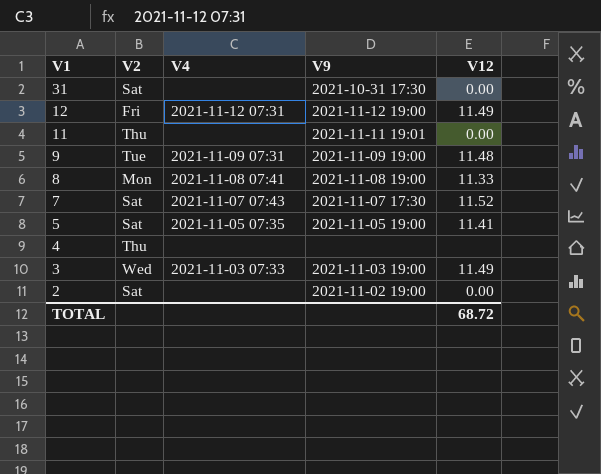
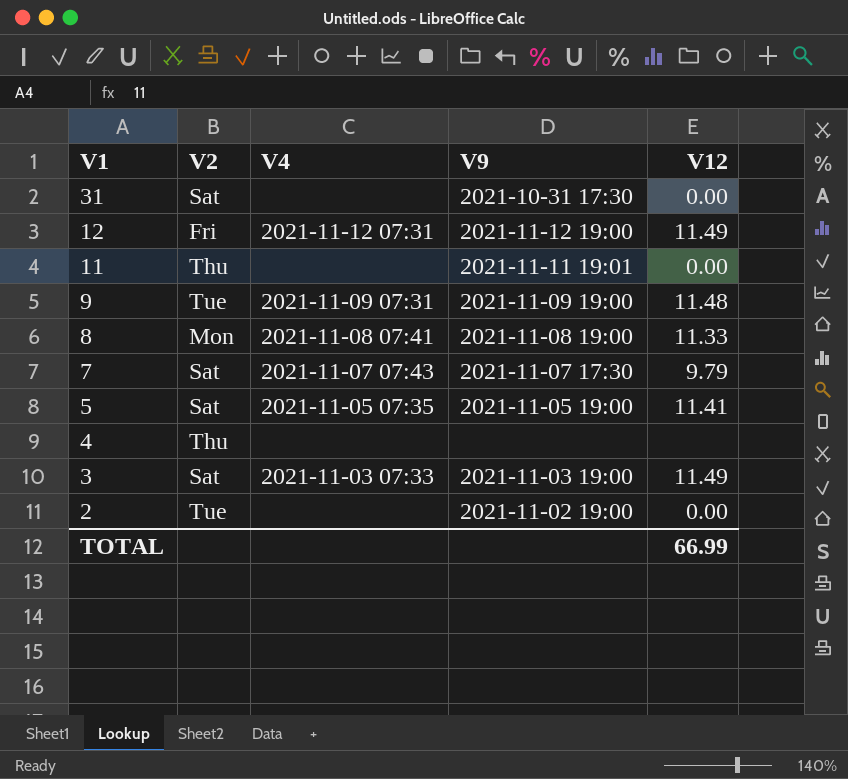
7 | V12: 11.52 -> 9.79
3 | V2: Wed -> Sat
2 | V2: Sat -> Tue
TOTAL | V12: 68.72 -> 66.99

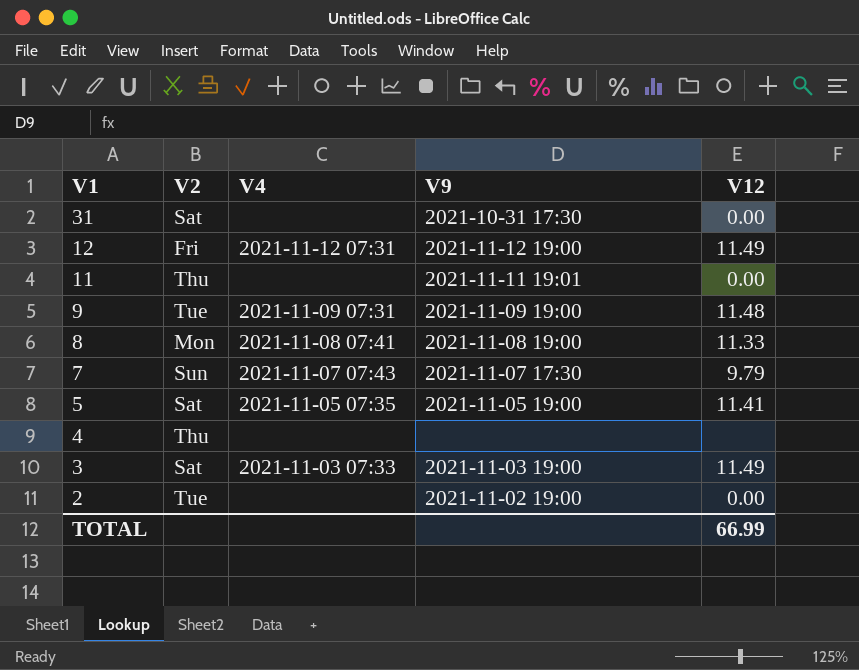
7 | V2: Sat -> Sun

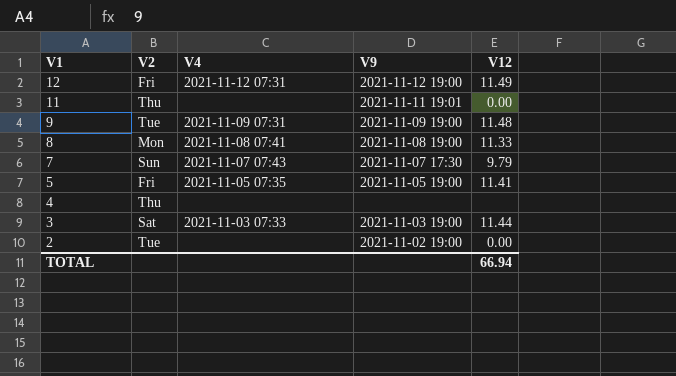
row 31: Sat | none | 2021-10-31 17:30 | 0.00 -> none
5 | V2: Sat -> Fri
3 | V12: 11.49 -> 11.44
TOTAL | V12: 66.99 -> 66.94

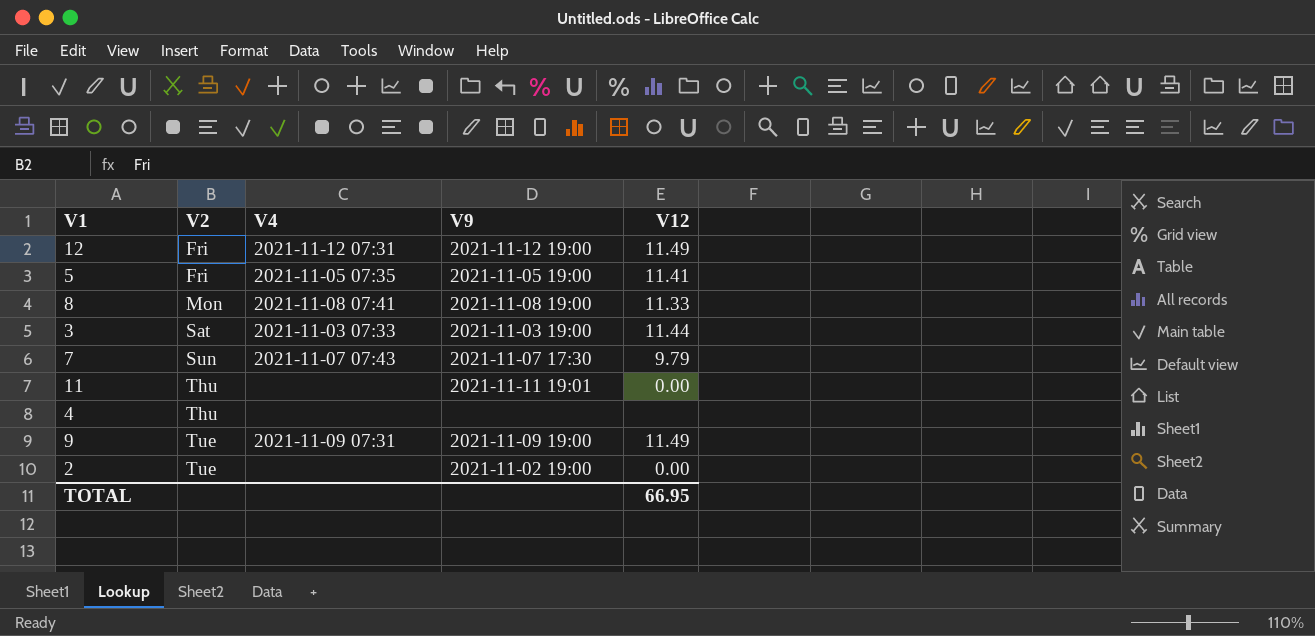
row order: V1 descending -> V2 ascending
9 | V12: 11.48 -> 11.49
TOTAL | V12: 66.94 -> 66.95

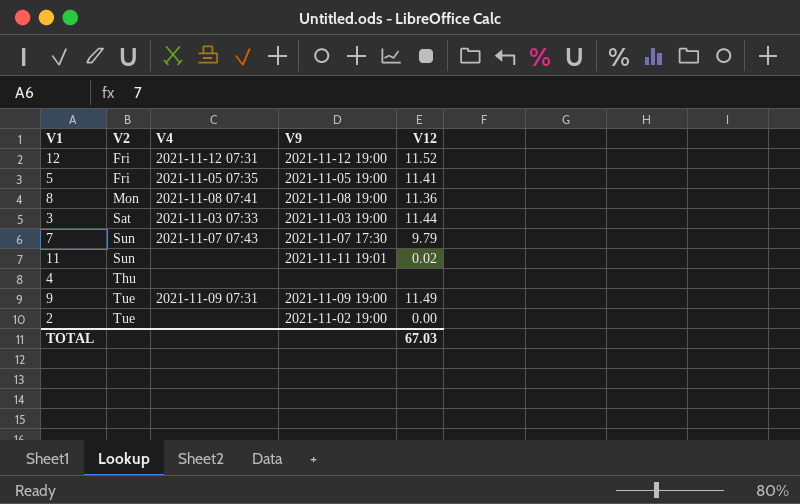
12 | V12: 11.49 -> 11.52
8 | V12: 11.33 -> 11.36
11 | V2: Thu -> Sun
11 | V12: 0.00 -> 0.02
TOTAL | V12: 66.95 -> 67.03

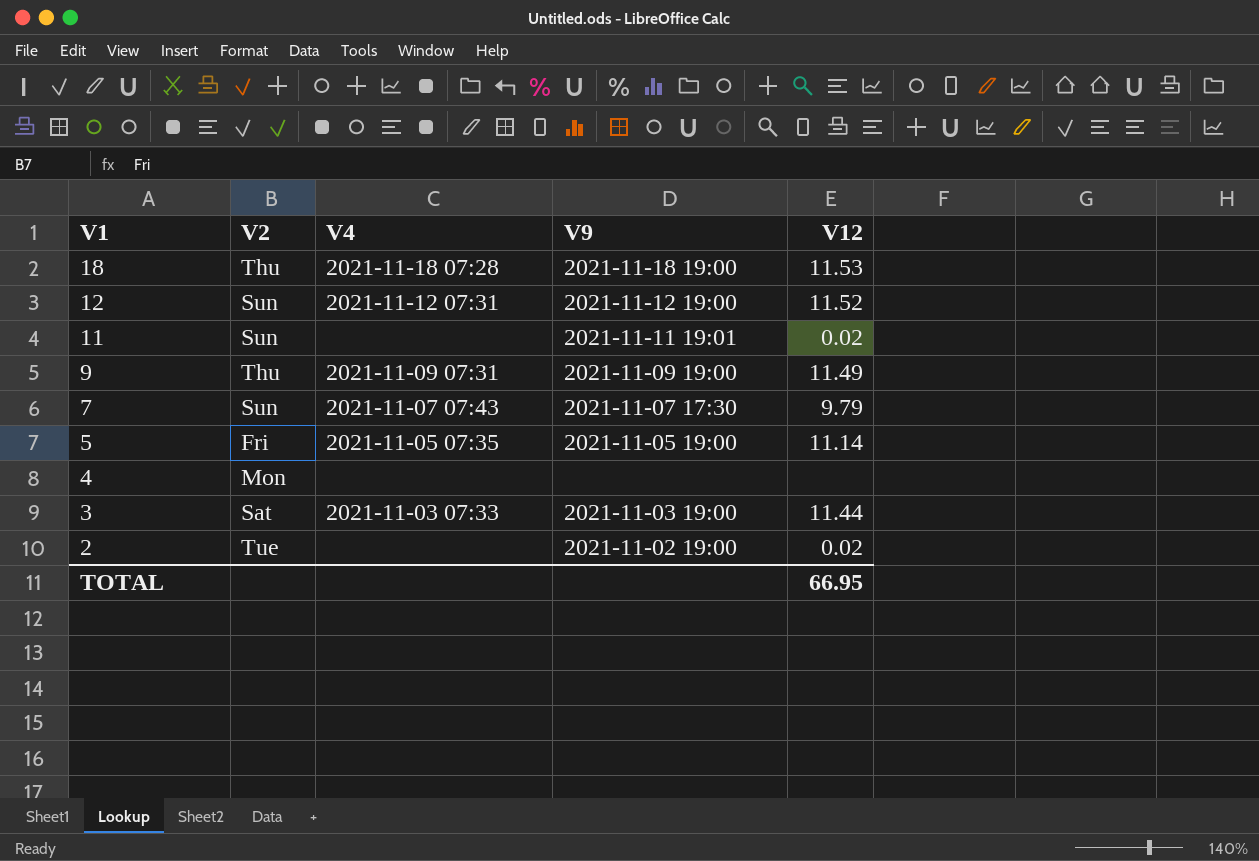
row order: V2 ascending -> V1 descending
row 8: Mon | 2021-11-08 07:41 | 2021-11-08 19:00 | 11.36 -> none
row 18: none -> Thu | 2021-11-18 07:28 | 2021-11-18 19:00 | 11.53
12 | V2: Fri -> Sun
9 | V2: Tue -> Thu
5 | V12: 11.41 -> 11.14
4 | V2: Thu -> Mon
2 | V12: 0.00 -> 0.02
TOTAL | V12: 67.03 -> 66.95

